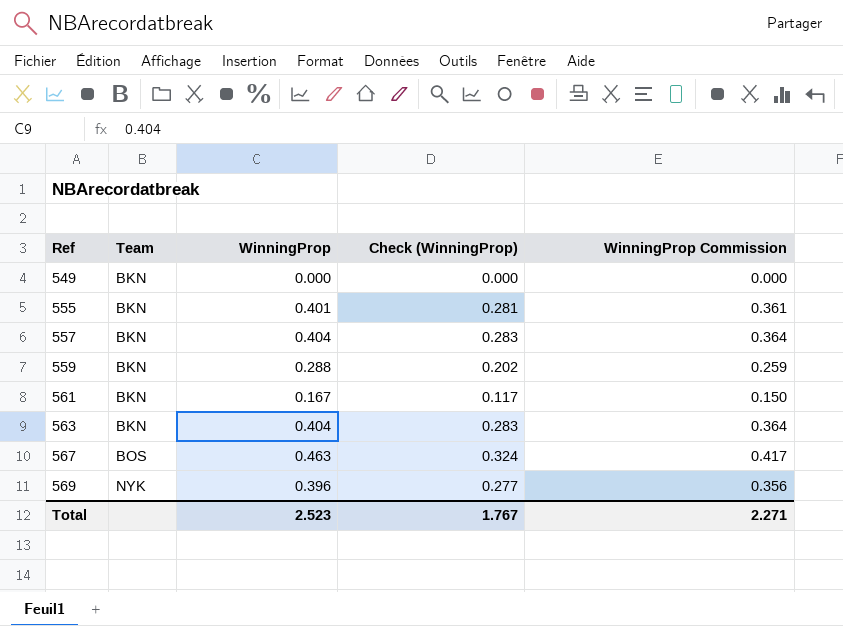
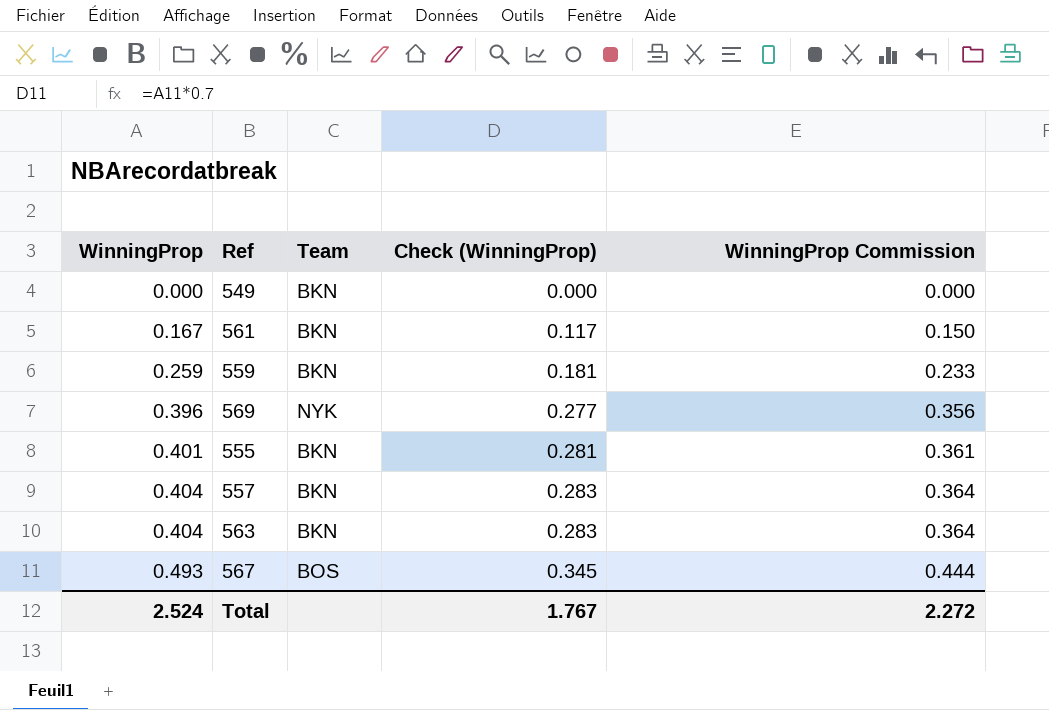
row order: Ref ascending -> WinningProp ascending
column WinningProp | position: 3 -> 1
559 | WinningProp: 0.288 -> 0.259
559 | Check (WinningProp): 0.202 -> 0.181
559 | WinningProp Commission: 0.259 -> 0.233
567 | WinningProp: 0.463 -> 0.493
567 | Check (WinningProp): 0.324 -> 0.345
567 | WinningProp Commission: 0.417 -> 0.444
Total | WinningProp: 2.523 -> 2.524
Total | WinningProp Commission: 2.271 -> 2.272

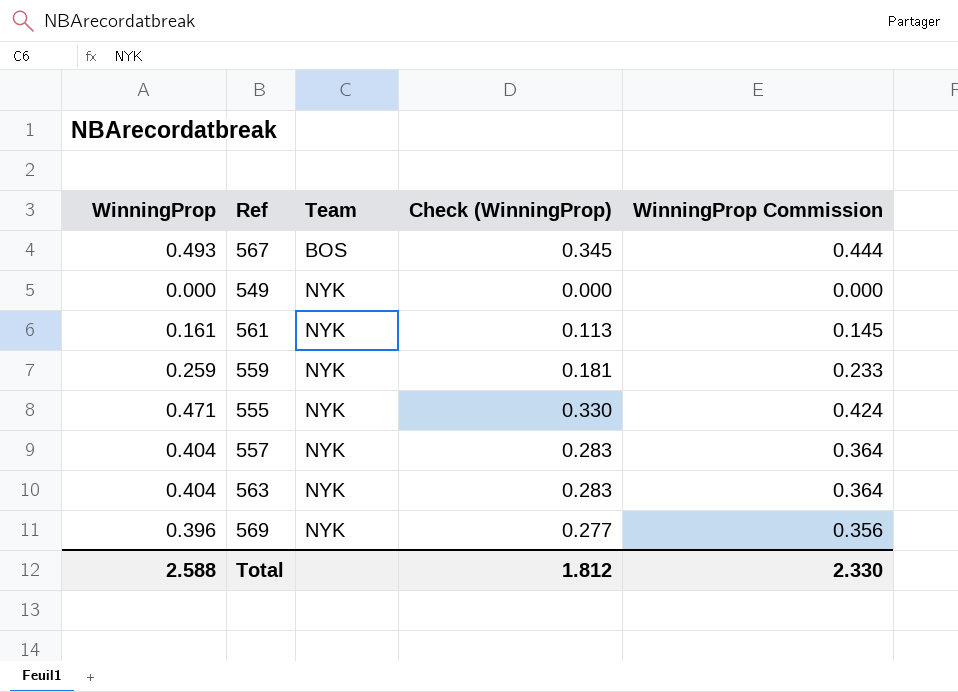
row order: WinningProp ascending -> Team ascending
549 | Team: BKN -> NYK
561 | WinningProp: 0.167 -> 0.161
561 | Team: BKN -> NYK
561 | Check (WinningProp): 0.117 -> 0.113
561 | WinningProp Commission: 0.150 -> 0.145
559 | Team: BKN -> NYK
555 | WinningProp: 0.401 -> 0.471
555 | Team: BKN -> NYK
555 | Check (WinningProp): 0.281 -> 0.330
555 | WinningProp Commission: 0.361 -> 0.424
557 | Team: BKN -> NYK
563 | Team: BKN -> NYK
Total | WinningProp: 2.524 -> 2.588
Total | Check (WinningProp): 1.767 -> 1.812
Total | WinningProp Commission: 2.272 -> 2.330

